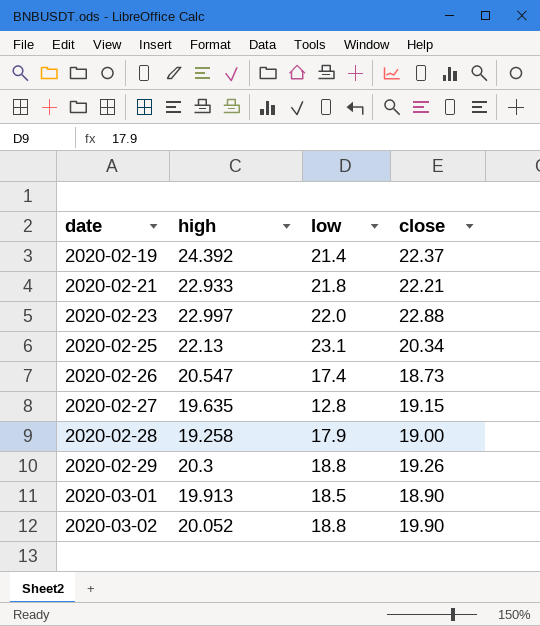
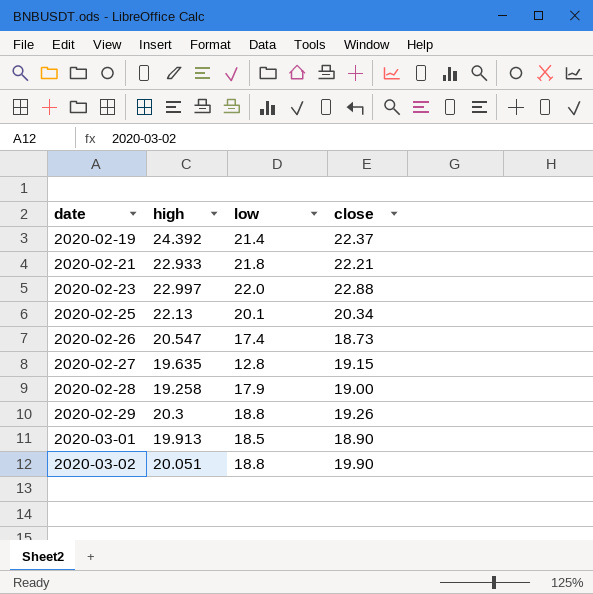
2020-02-25 | low: 23.1 -> 20.1
2020-03-02 | high: 20.052 -> 20.051

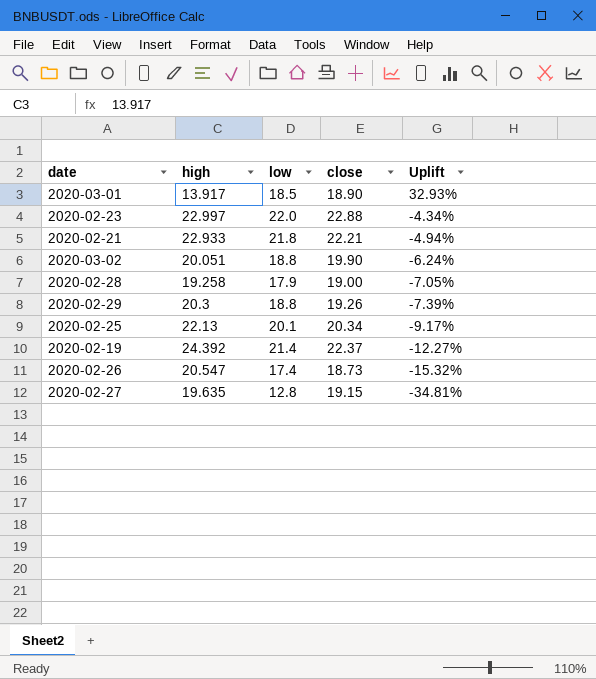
row order: date ascending -> Uplift descending
column Uplift | formula: none -> ([low] - [high]) / [high]
2020-03-01 | high: 19.913 -> 13.917

